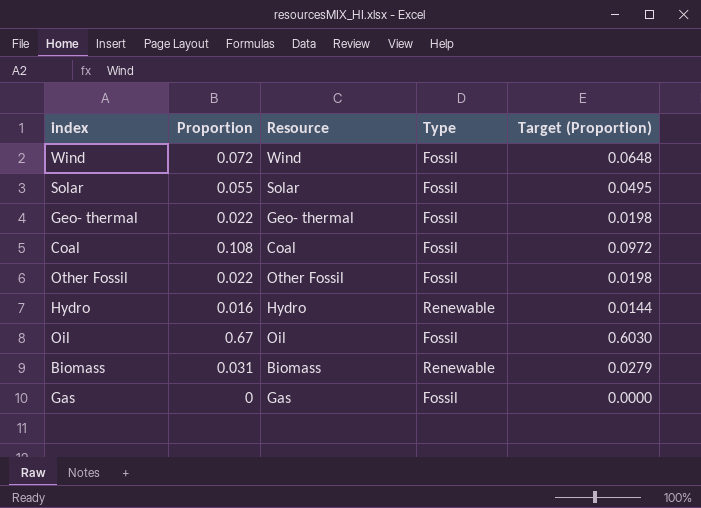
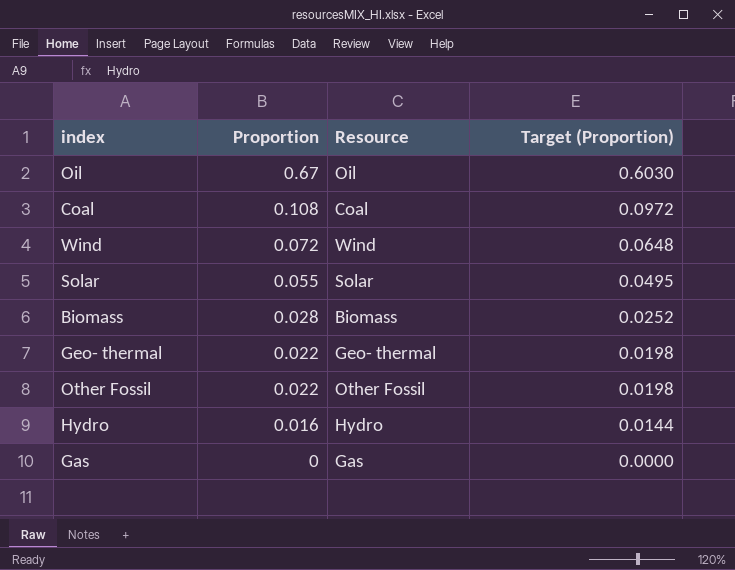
row order: none -> Proportion descending
column Type | position: 4 -> none
Biomass | Proportion: 0.031 -> 0.028
Biomass | Target (Proportion): 0.0279 -> 0.0252

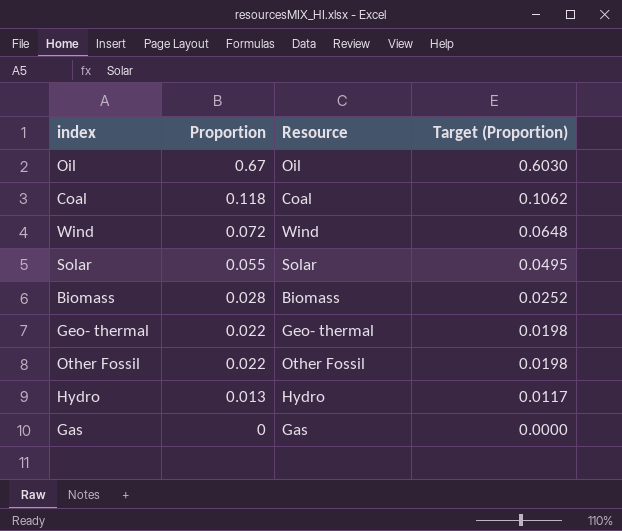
Coal | Proportion: 0.108 -> 0.118
Coal | Target (Proportion): 0.0972 -> 0.1062
Hydro | Proportion: 0.016 -> 0.013
Hydro | Target (Proportion): 0.0144 -> 0.0117

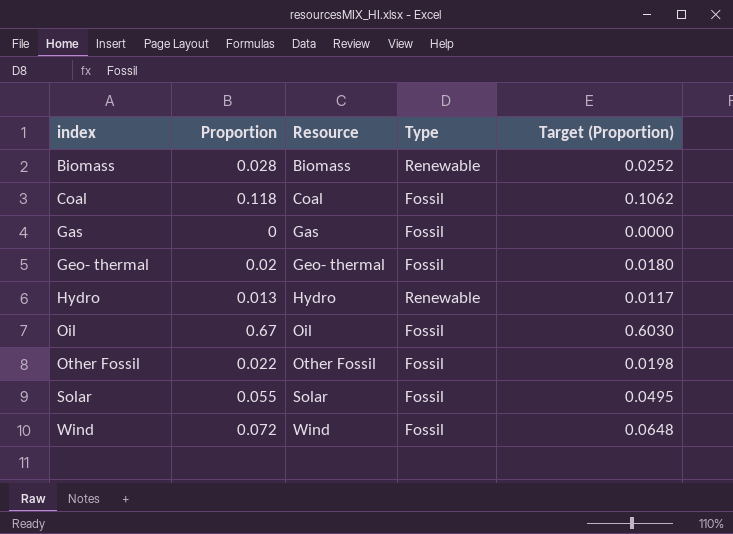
row order: Proportion descending -> index ascending
column Type | position: none -> 4
Geo- thermal | Proportion: 0.022 -> 0.02
Geo- thermal | Target (Proportion): 0.0198 -> 0.0180

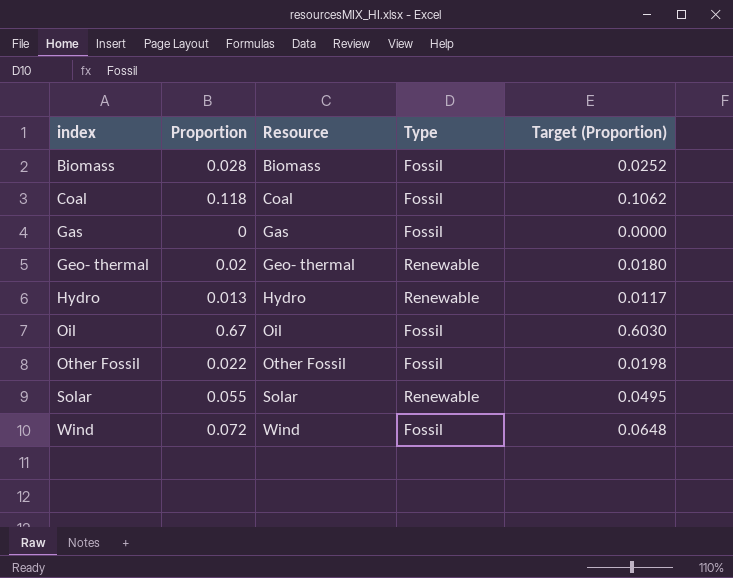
Biomass | Type: Renewable -> Fossil
Geo- thermal | Type: Fossil -> Renewable
Solar | Type: Fossil -> Renewable

